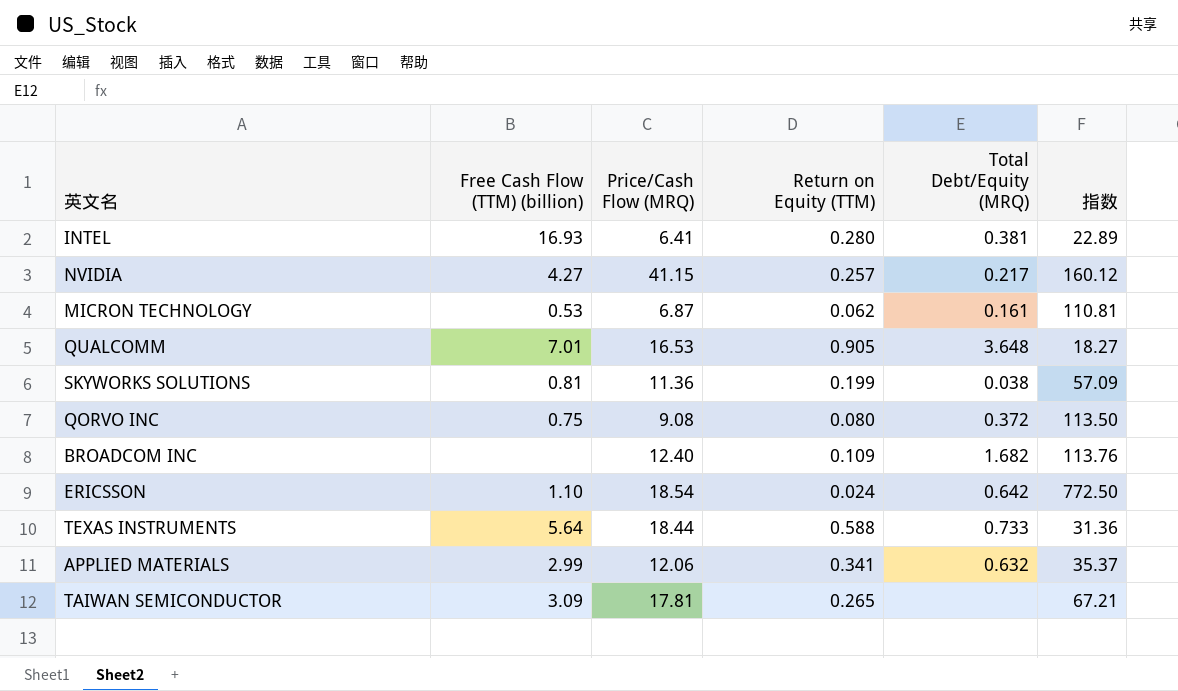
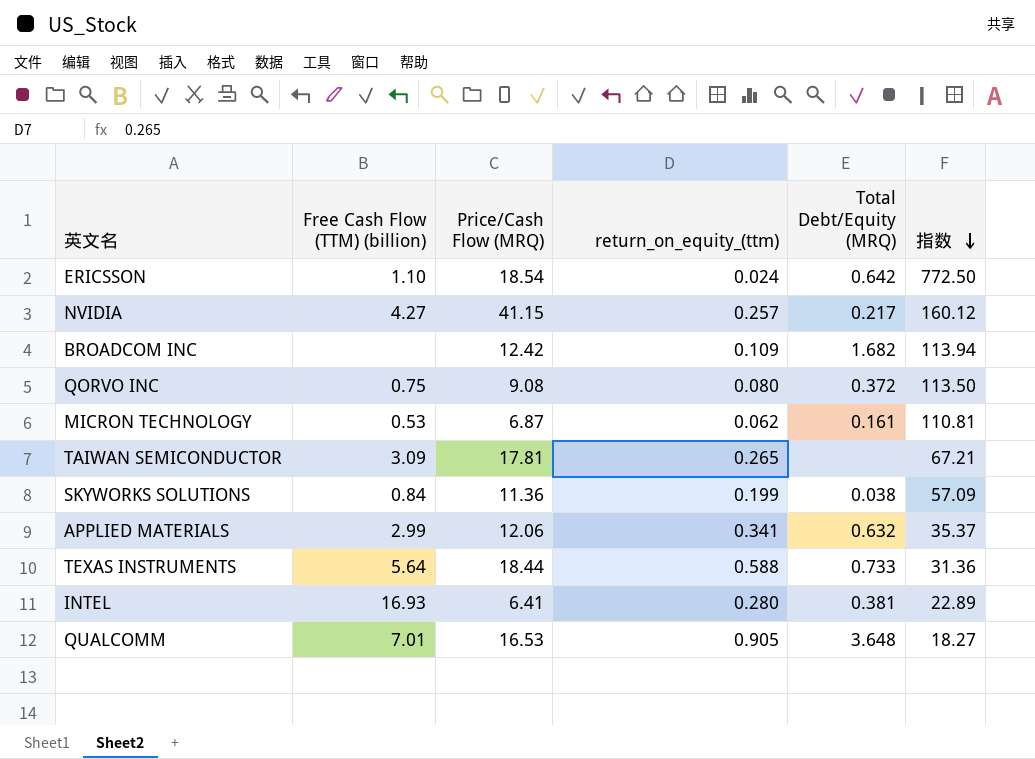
row order: none -> 指数 descending
column name: Return on Equity (TTM) -> return_on_equity_(ttm)
BROADCOM INC | Price/Cash Flow (MRQ): 12.40 -> 12.42
BROADCOM INC | 指数: 113.76 -> 113.94
SKYWORKS SOLUTIONS | Free Cash Flow (TTM) (billion): 0.81 -> 0.84

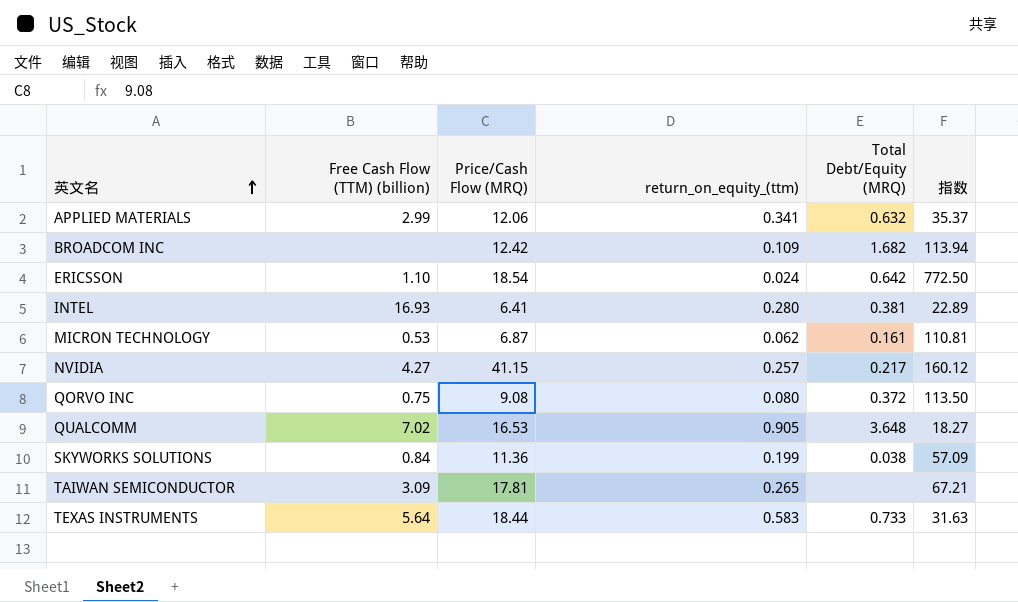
row order: 指数 descending -> 英文名 ascending
QUALCOMM | Free Cash Flow (TTM) (billion): 7.01 -> 7.02
TEXAS INSTRUMENTS | return_on_equity_(ttm): 0.588 -> 0.583
TEXAS INSTRUMENTS | 指数: 31.36 -> 31.63

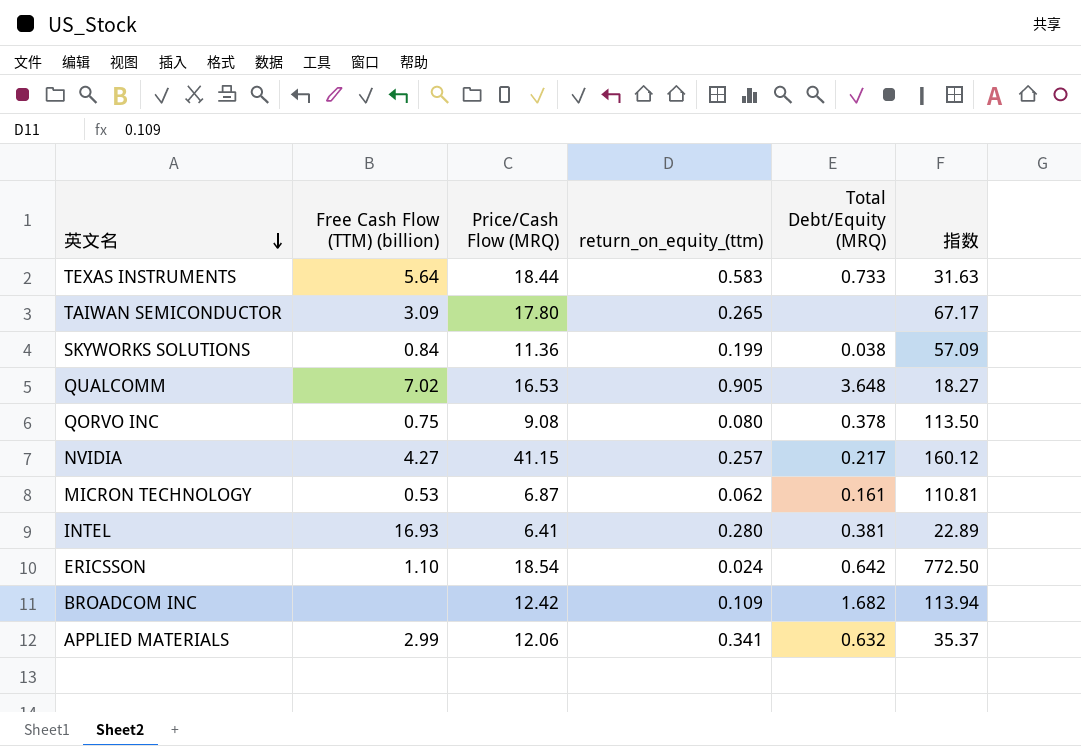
row order: 英文名 ascending -> 英文名 descending
TAIWAN SEMICONDUCTOR | Price/Cash Flow (MRQ): 17.81 -> 17.80
TAIWAN SEMICONDUCTOR | 指数: 67.21 -> 67.17
QORVO INC | Total Debt/Equity (MRQ): 0.372 -> 0.378

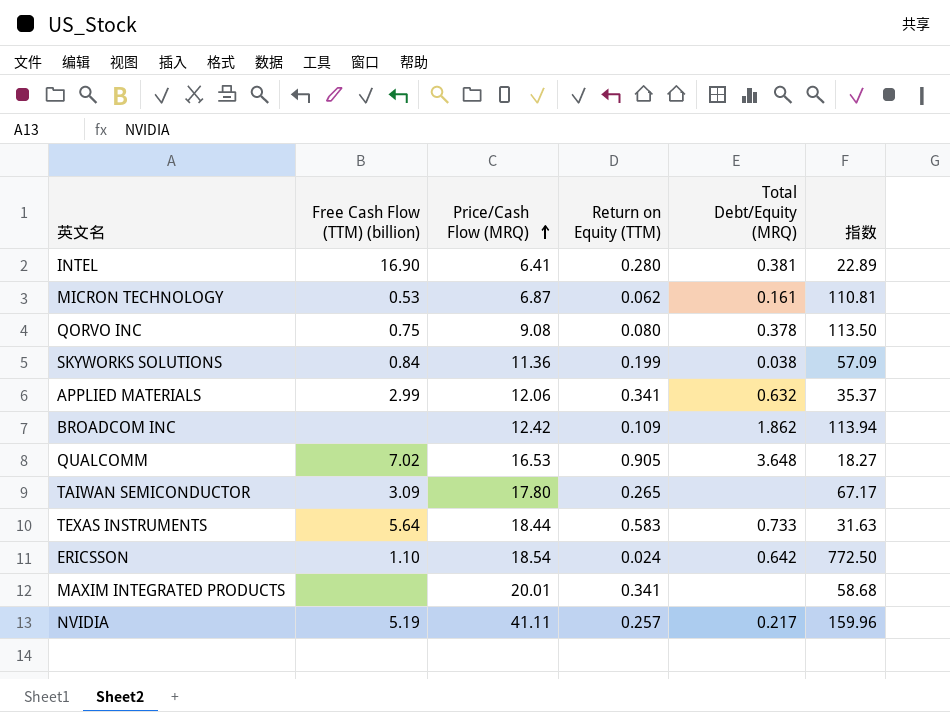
row order: 英文名 descending -> Price/Cash Flow (MRQ) ascending
column name: return_on_equity_(ttm) -> Return on Equity (TTM)
INTEL | Free Cash Flow (TTM) (billion): 16.93 -> 16.90
BROADCOM INC | Total Debt/Equity (MRQ): 1.682 -> 1.862
row MAXIM INTEGRATED PRODUCTS: none -> none | 20.01 | 0.341 | none | 58.68
NVIDIA | Free Cash Flow (TTM) (billion): 4.27 -> 5.19
NVIDIA | Price/Cash Flow (MRQ): 41.15 -> 41.11
NVIDIA | 指数: 160.12 -> 159.96

